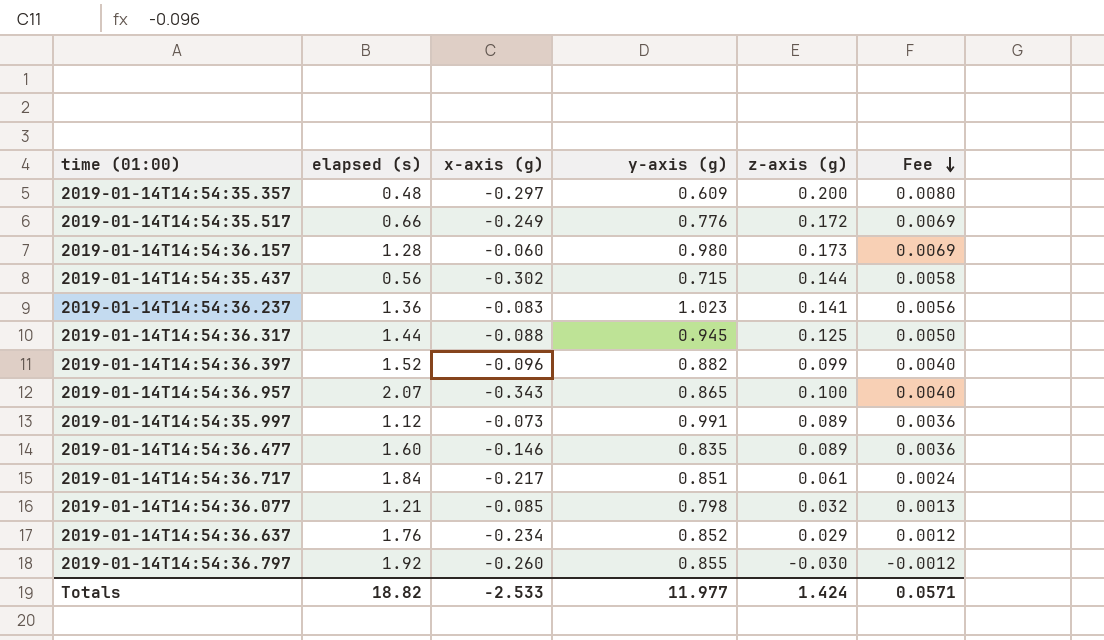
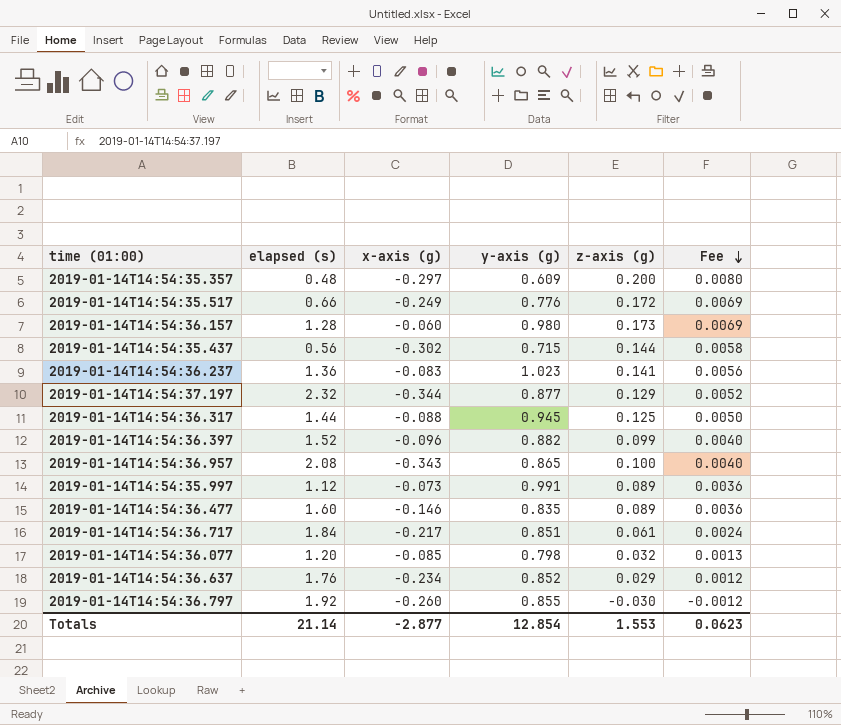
row 2019-01-14T14:54:37.197: none -> 2.32 | -0.344 | 0.877 | 0.129 | 0.0052
2019-01-14T14:54:36.957 | elapsed (s): 2.07 -> 2.08
2019-01-14T14:54:36.077 | elapsed (s): 1.21 -> 1.20
Totals | elapsed (s): 18.82 -> 21.14
Totals | x-axis (g): -2.533 -> -2.877
Totals | y-axis (g): 11.977 -> 12.854
Totals | z-axis (g): 1.424 -> 1.553
Totals | Fee: 0.0571 -> 0.0623

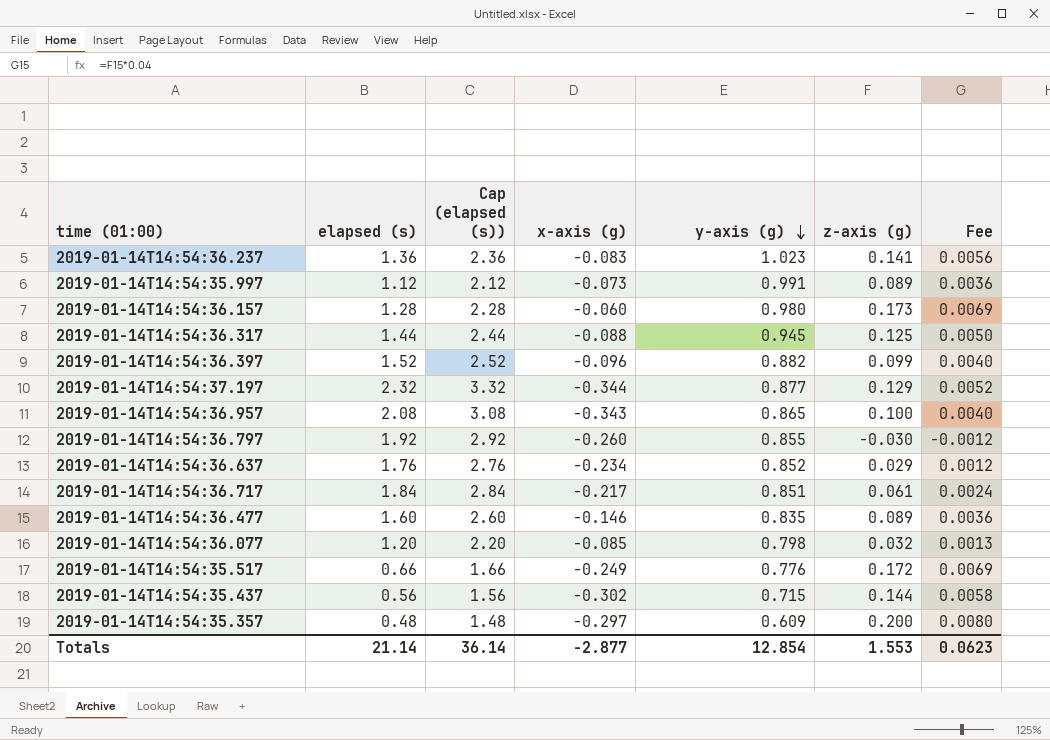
row order: Fee descending -> y-axis (g) descending
column Cap (elapsed (s)) | formula: none -> [elapsed (s)] + 1

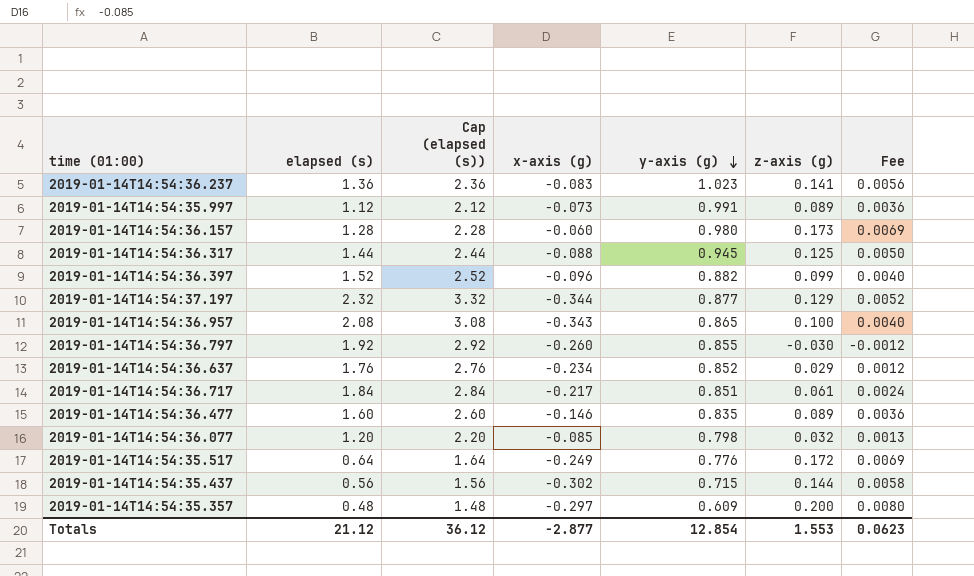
2019-01-14T14:54:35.517 | elapsed (s): 0.66 -> 0.64
2019-01-14T14:54:35.517 | Cap (elapsed (s)): 1.66 -> 1.64
Totals | elapsed (s): 21.14 -> 21.12
Totals | Cap (elapsed (s)): 36.14 -> 36.12

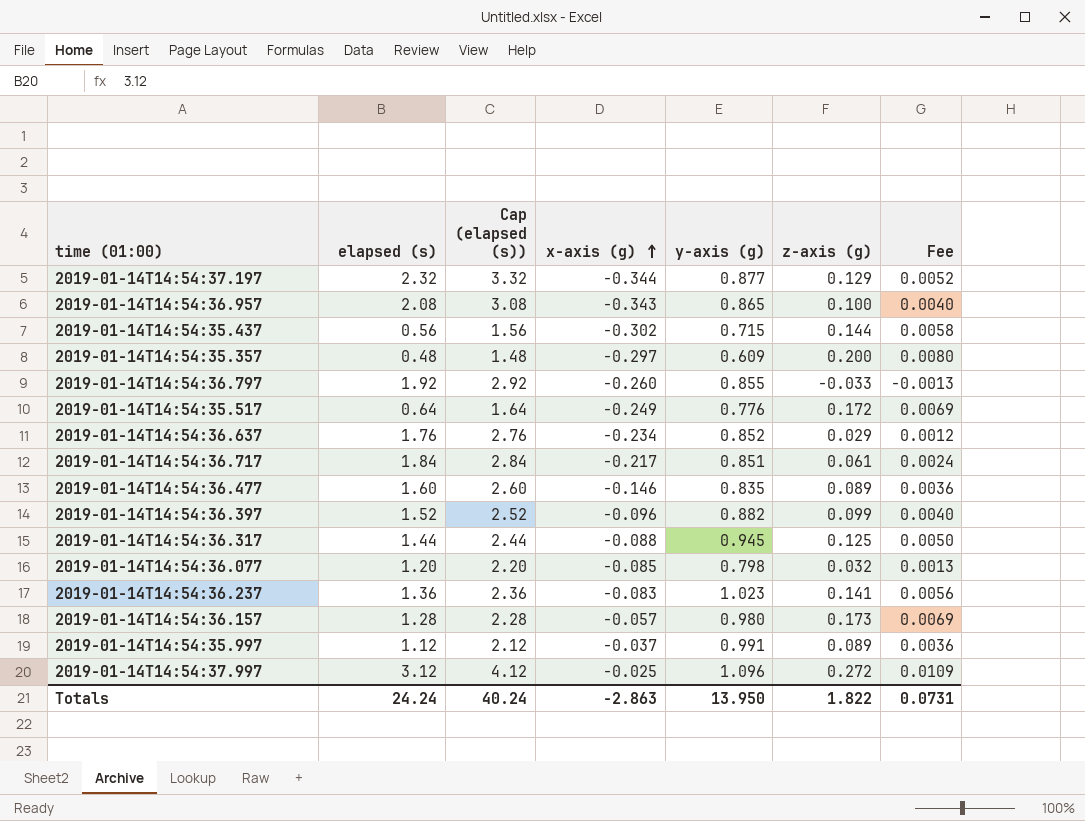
row order: y-axis (g) descending -> x-axis (g) ascending
2019-01-14T14:54:36.797 | z-axis (g): -0.030 -> -0.033
2019-01-14T14:54:36.797 | Fee: -0.0012 -> -0.0013
2019-01-14T14:54:36.157 | x-axis (g): -0.060 -> -0.057
2019-01-14T14:54:35.997 | x-axis (g): -0.073 -> -0.037
row 2019-01-14T14:54:37.997: none -> 3.12 | 4.12 | -0.025 | 1.096 | 0.272 | 0.0109
Totals | elapsed (s): 21.12 -> 24.24
Totals | Cap (elapsed (s)): 36.12 -> 40.24
Totals | x-axis (g): -2.877 -> -2.863
Totals | y-axis (g): 12.854 -> 13.950
Totals | z-axis (g): 1.553 -> 1.822
Totals | Fee: 0.0623 -> 0.0731

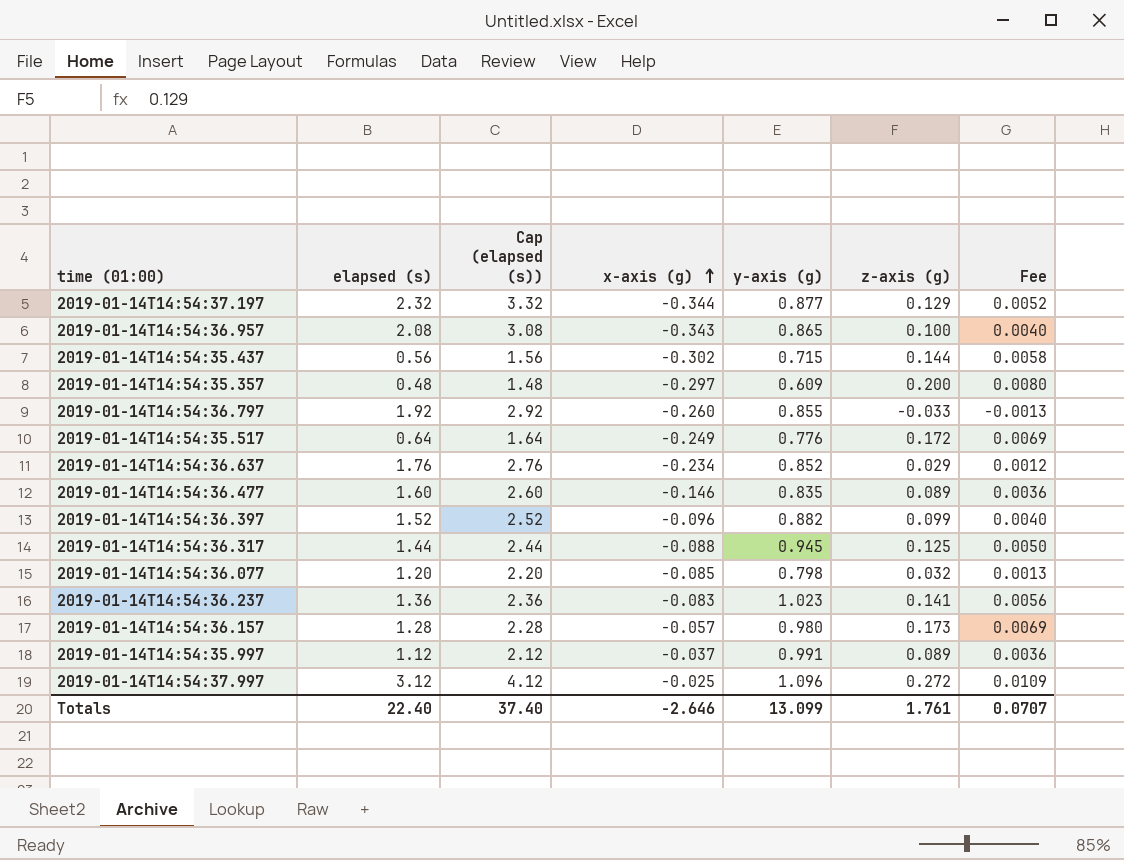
row 2019-01-14T14:54:36.717: 1.84 | 2.84 | -0.217 | 0.851 | 0.061 | 0.0024 -> none
Totals | elapsed (s): 24.24 -> 22.40
Totals | Cap (elapsed (s)): 40.24 -> 37.40
Totals | x-axis (g): -2.863 -> -2.646
Totals | y-axis (g): 13.950 -> 13.099
Totals | z-axis (g): 1.822 -> 1.761
Totals | Fee: 0.0731 -> 0.0707

